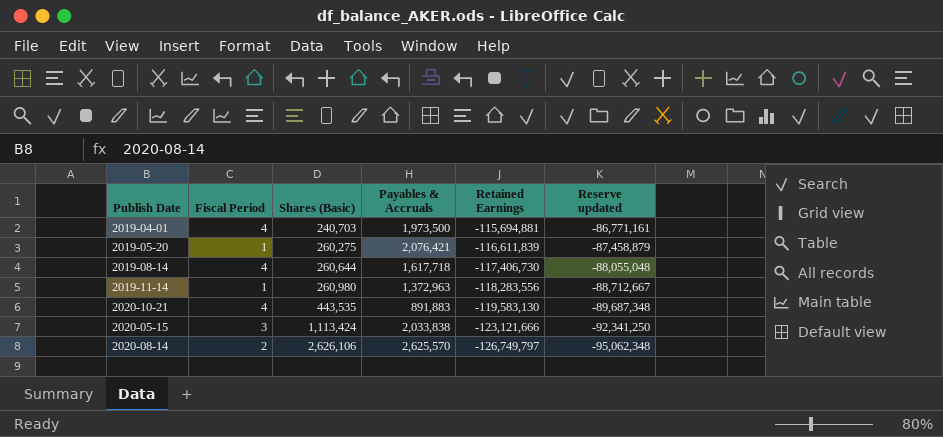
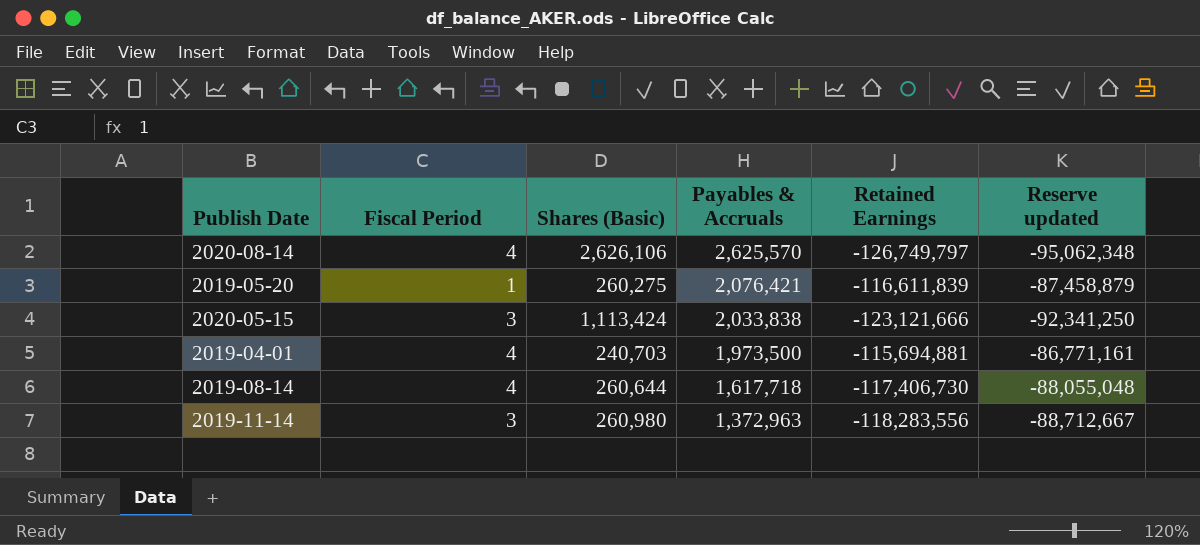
row order: Shares (Basic) ascending -> Payables & Accruals descending
row 2020-10-21: 4 | 443,535 | 891,883 | -119,583,130 | -89,687,348 -> none
2020-08-14 | Fiscal Period: 2 -> 4
2019-11-14 | Fiscal Period: 1 -> 3

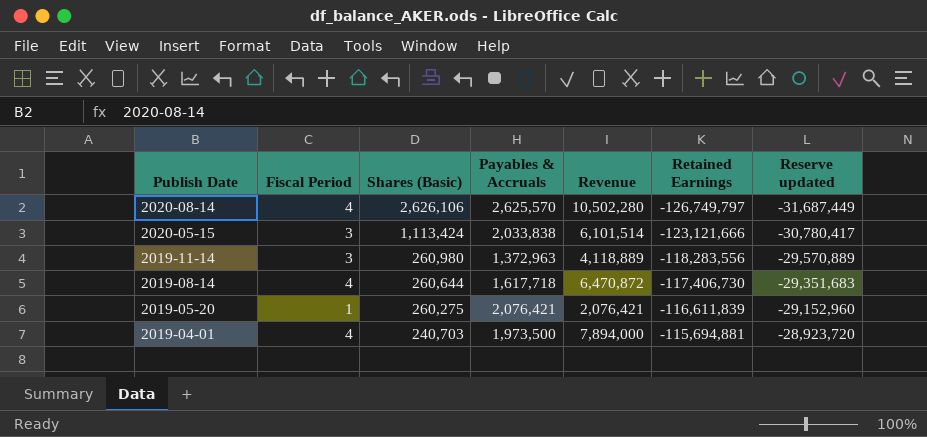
row order: Payables & Accruals descending -> Publish Date descending
column Revenue | formula: none -> [Fiscal Period] * [Payables & Accruals]
column Reserve updated | formula: [Retained Earnings] * 0.75 -> [Retained Earnings] * 0.25

